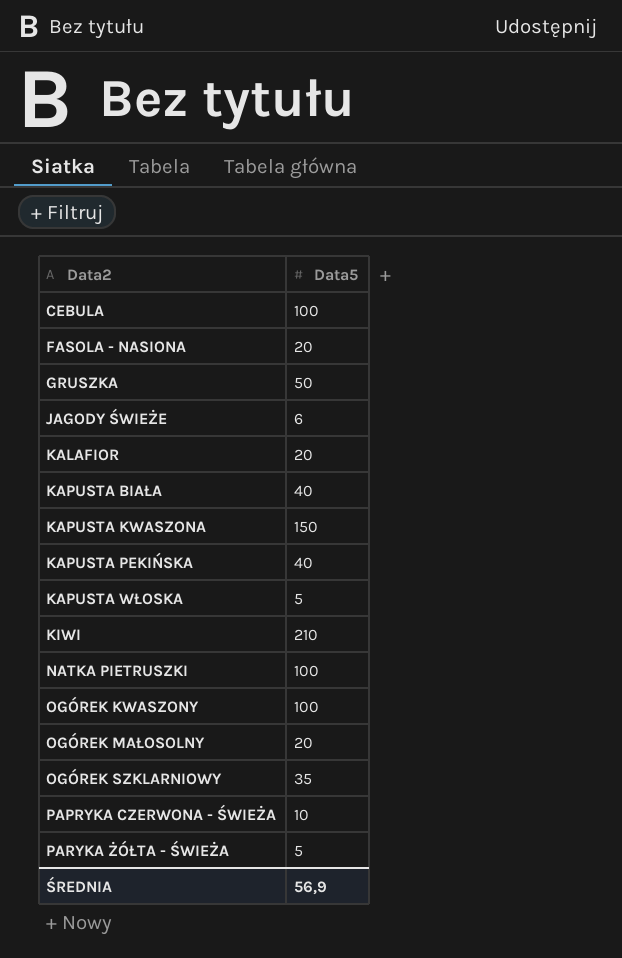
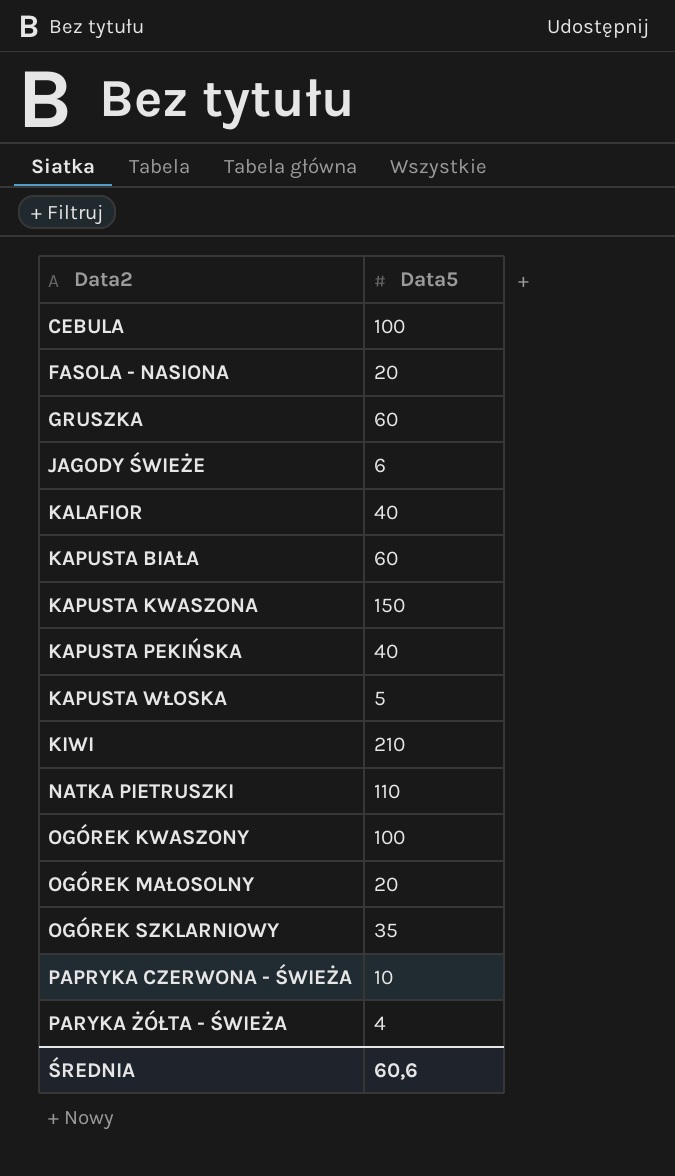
GRUSZKA | Data5: 50 -> 60
KALAFIOR | Data5: 20 -> 40
KAPUSTA BIAŁA | Data5: 40 -> 60
NATKA PIETRUSZKI | Data5: 100 -> 110
PARYKA ŻÓŁTA - ŚWIEŻA | Data5: 5 -> 4
ŚREDNIA | Data5: 56,9 -> 60,6

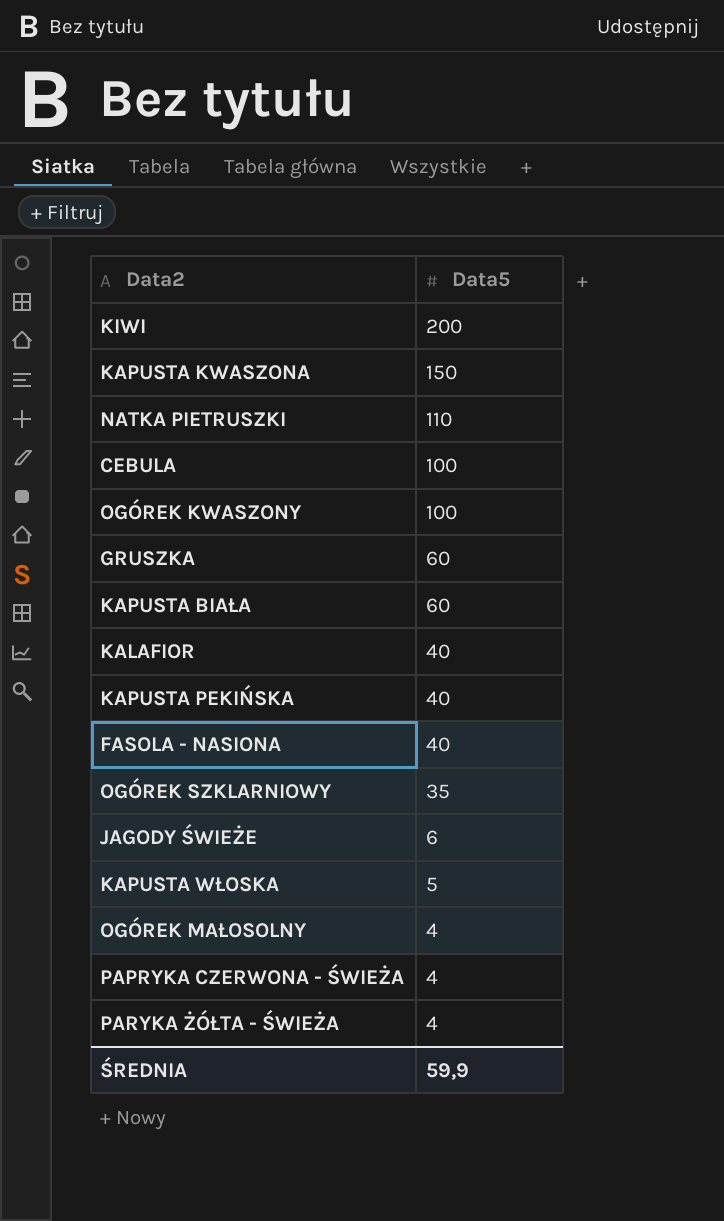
row order: Data2 ascending -> Data5 descending
KIWI | Data5: 210 -> 200
FASOLA - NASIONA | Data5: 20 -> 40
OGÓREK MAŁOSOLNY | Data5: 20 -> 4
PAPRYKA CZERWONA - ŚWIEŻA | Data5: 10 -> 4
ŚREDNIA | Data5: 60,6 -> 59,9

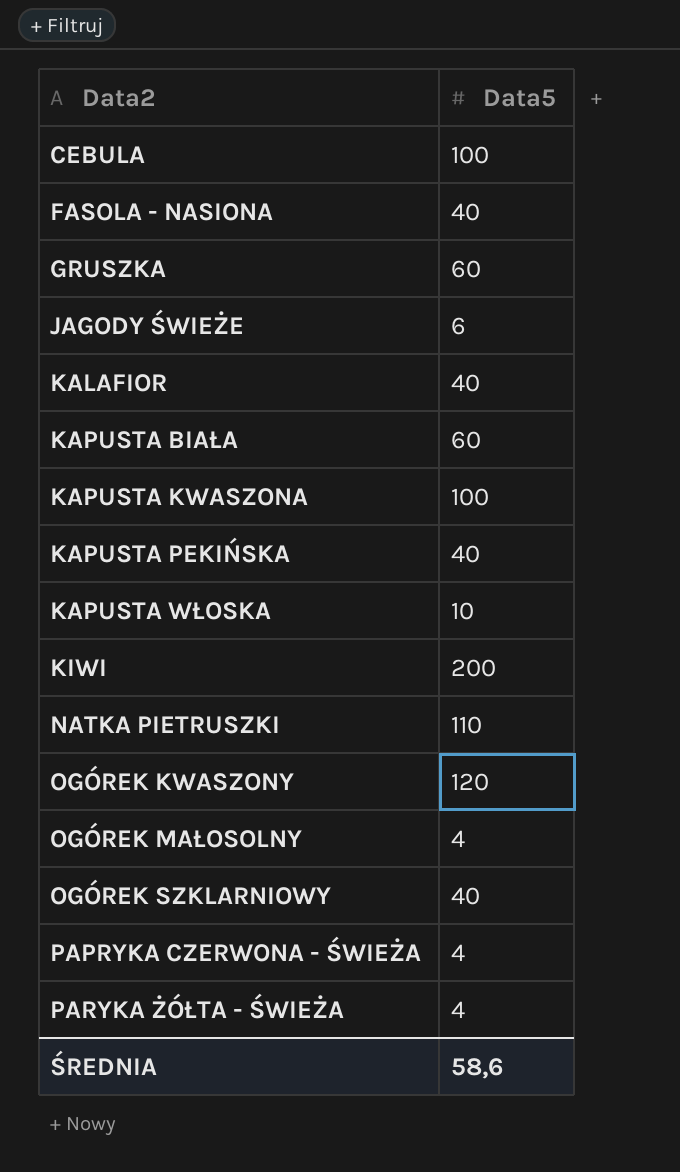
row order: Data5 descending -> Data2 ascending
KAPUSTA KWASZONA | Data5: 150 -> 100
KAPUSTA WŁOSKA | Data5: 5 -> 10
OGÓREK KWASZONY | Data5: 100 -> 120
OGÓREK SZKLARNIOWY | Data5: 35 -> 40
ŚREDNIA | Data5: 59,9 -> 58,6

